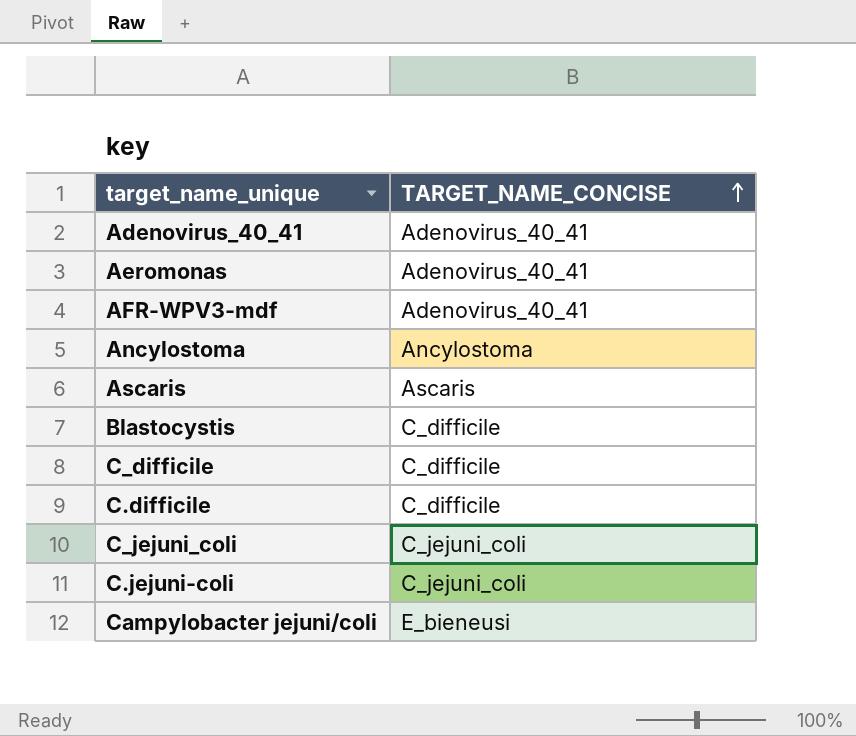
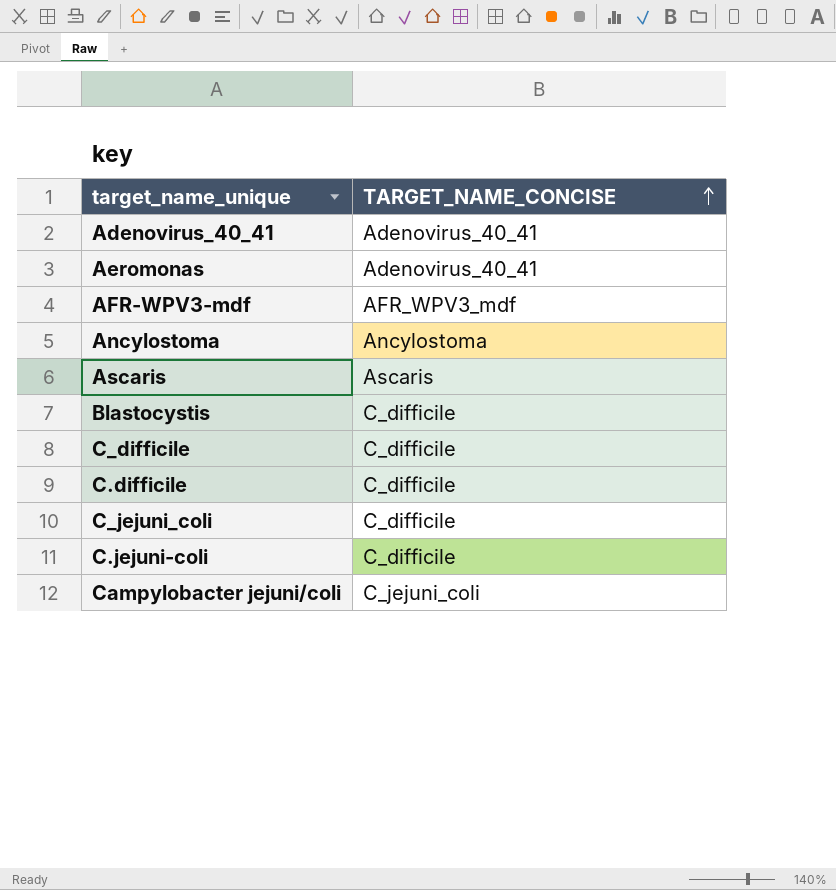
AFR-WPV3-mdf | TARGET_NAME_CONCISE: Adenovirus_40_41 -> AFR_WPV3_mdf
C_jejuni_coli | TARGET_NAME_CONCISE: C_jejuni_coli -> C_difficile
C.jejuni-coli | TARGET_NAME_CONCISE: C_jejuni_coli -> C_difficile
Campylobacter jejuni/coli | TARGET_NAME_CONCISE: E_bieneusi -> C_jejuni_coli

